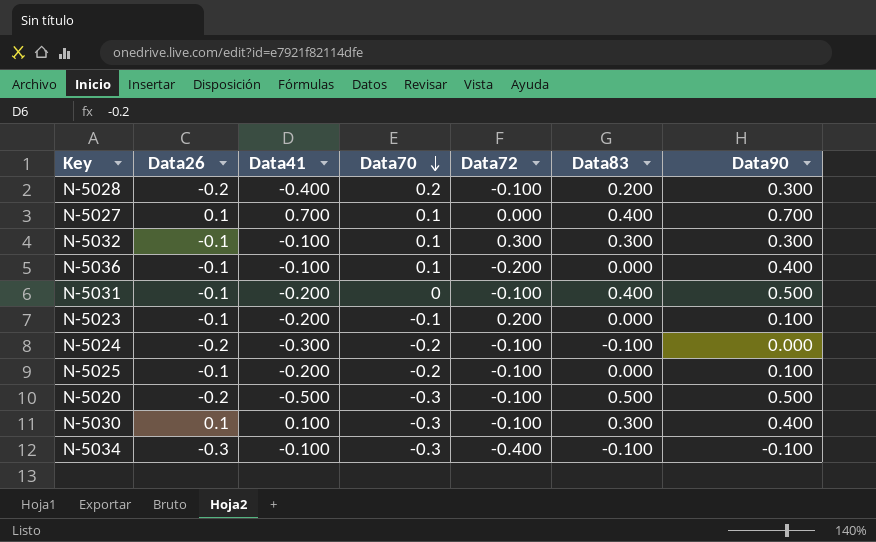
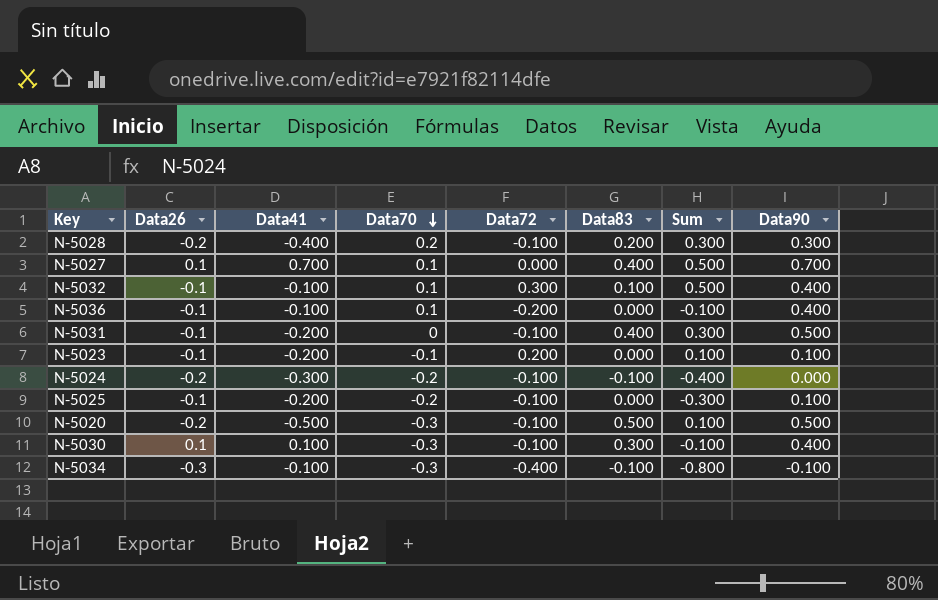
column Sum | formula: none -> [Data70] + [Data72] + [Data83]
N-5032 | Data83: 0.300 -> 0.100
N-5032 | Data90: 0.300 -> 0.400

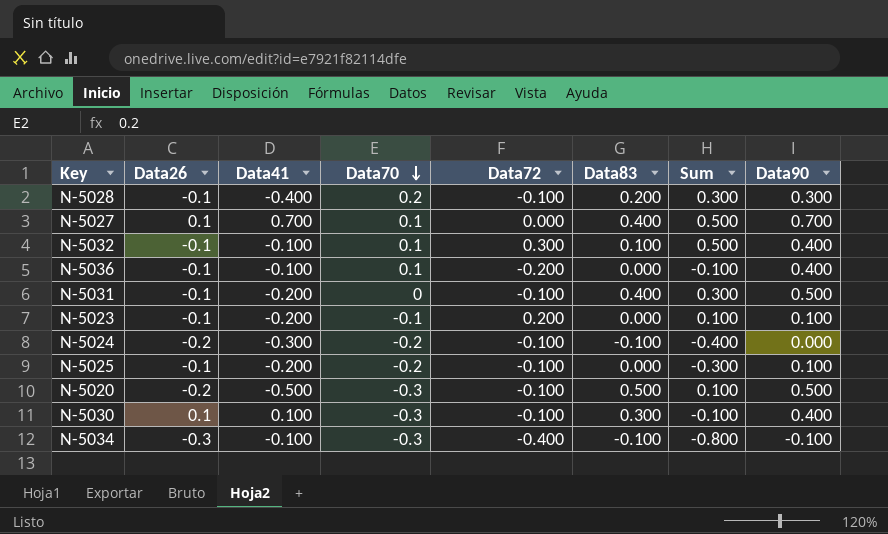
N-5028 | Data26: -0.2 -> -0.1

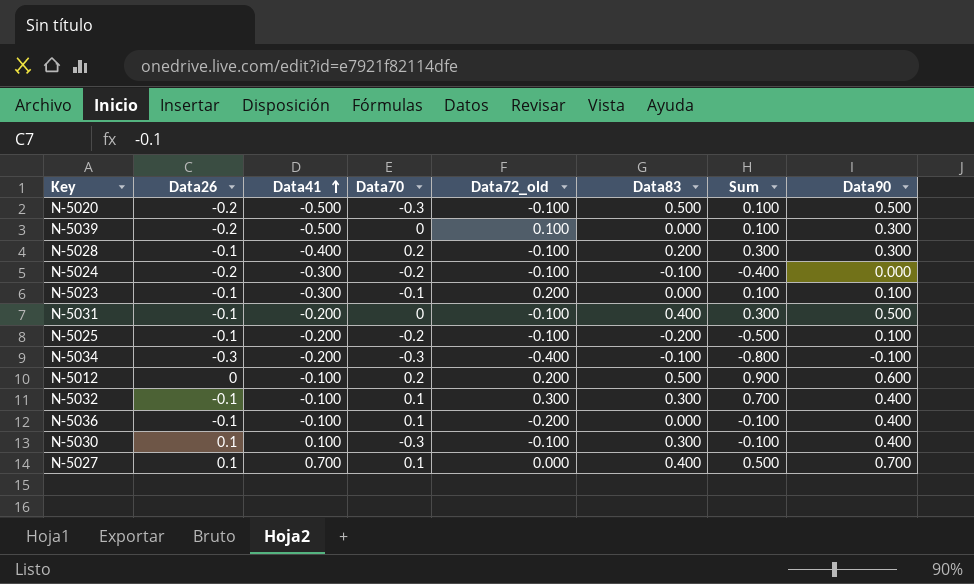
row order: Data70 descending -> Data41 ascending
column name: Data72 -> Data72_old
row N-5039: none -> -0.2 | -0.500 | 0 | 0.100 | 0.000 | 0.100 | 0.300
N-5023 | Data41: -0.200 -> -0.300
N-5025 | Data83: 0.000 -> -0.200
N-5025 | Sum: -0.300 -> -0.500
N-5034 | Data41: -0.100 -> -0.200
row N-5012: none -> 0 | -0.100 | 0.2 | 0.200 | 0.500 | 0.900 | 0.600
N-5032 | Data83: 0.100 -> 0.300
N-5032 | Sum: 0.500 -> 0.700

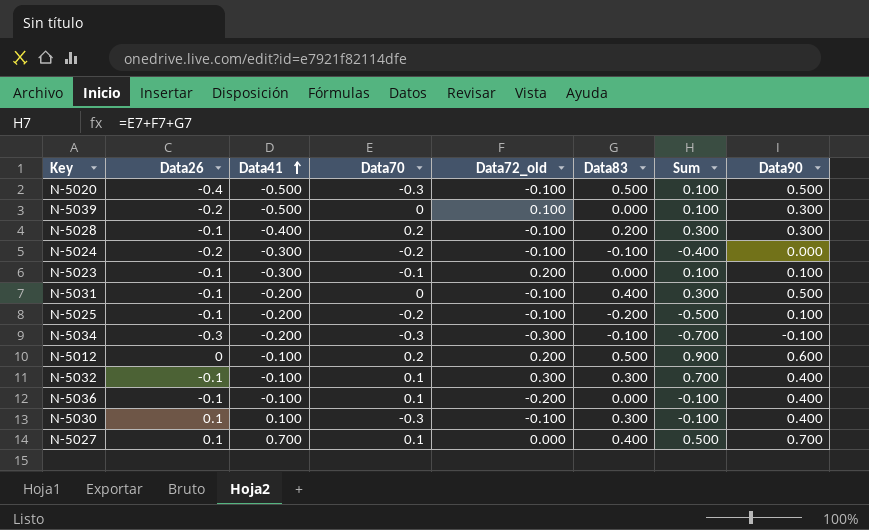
N-5020 | Data26: -0.2 -> -0.4
N-5034 | Data72_old: -0.400 -> -0.300
N-5034 | Sum: -0.800 -> -0.700

